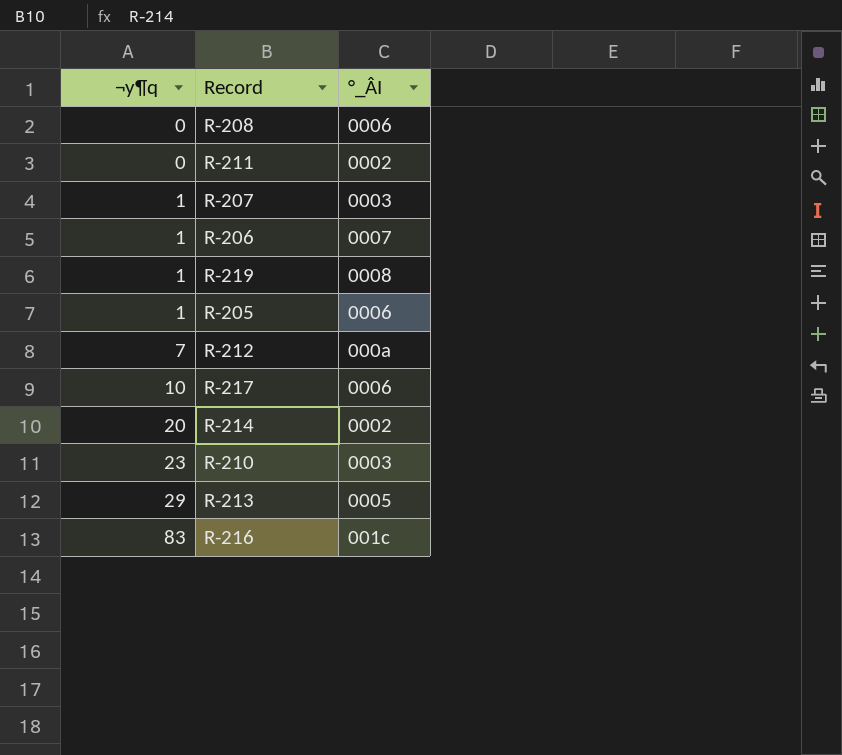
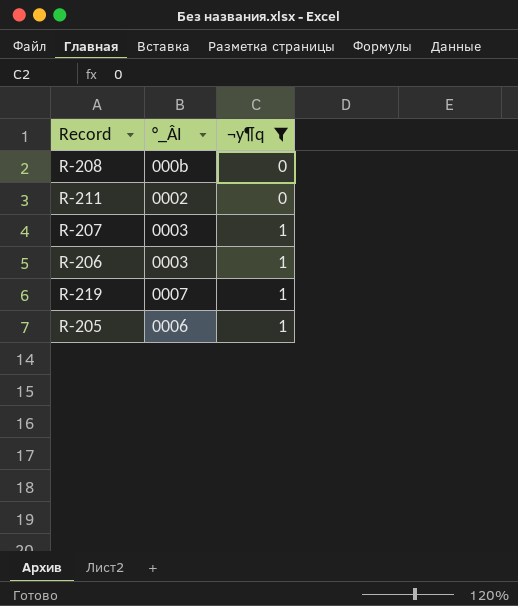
filter: none -> ¬y¶q <= 1
column ¬y¶q | position: 1 -> 3
R-208 | °_ÂI: 0006 -> 000b
R-206 | °_ÂI: 0007 -> 0003
R-219 | °_ÂI: 0008 -> 0007

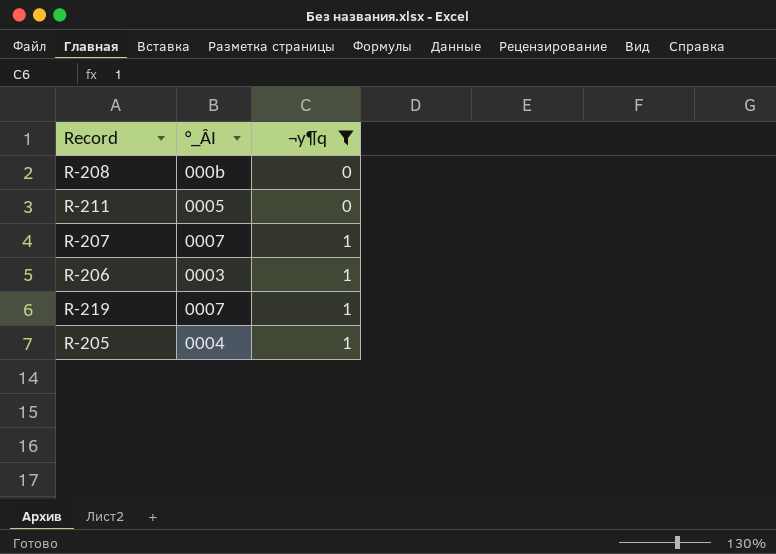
R-211 | °_ÂI: 0002 -> 0005
R-207 | °_ÂI: 0003 -> 0007
R-205 | °_ÂI: 0006 -> 0004

